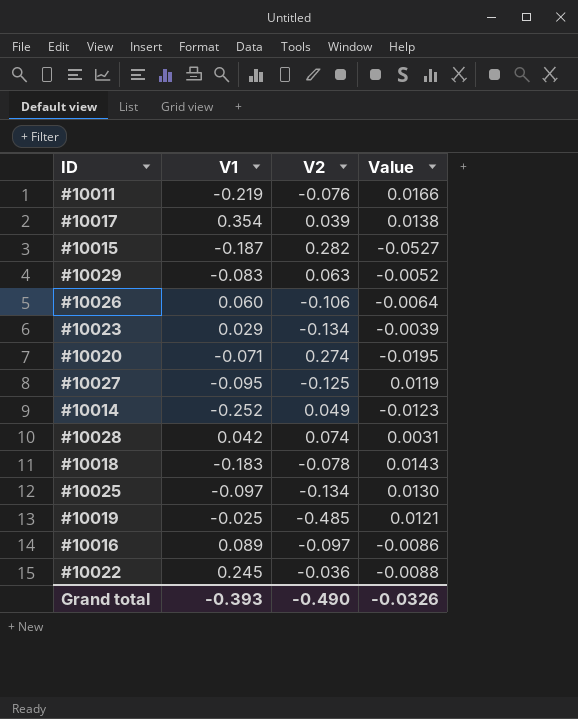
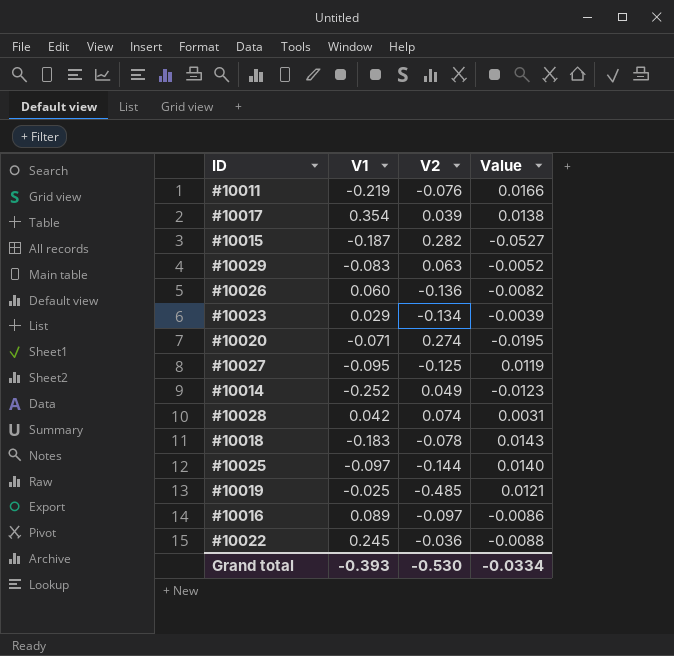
#10026 | V2: -0.106 -> -0.136
#10026 | Value: -0.0064 -> -0.0082
#10025 | V2: -0.134 -> -0.144
#10025 | Value: 0.0130 -> 0.0140
Grand total | V2: -0.490 -> -0.530
Grand total | Value: -0.0326 -> -0.0334

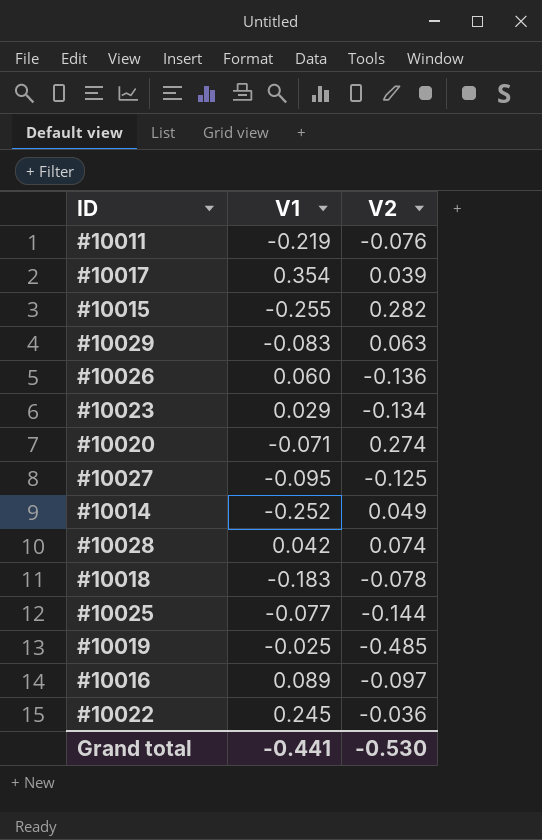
column Value | formula: [V1] * [V2] -> none
#10015 | V1: -0.187 -> -0.255
#10025 | V1: -0.097 -> -0.077
Grand total | V1: -0.393 -> -0.441

